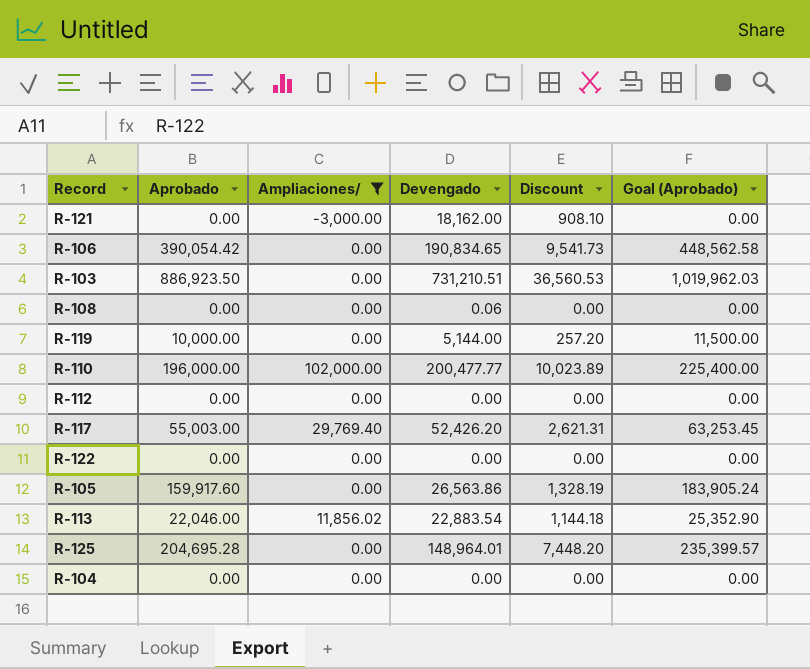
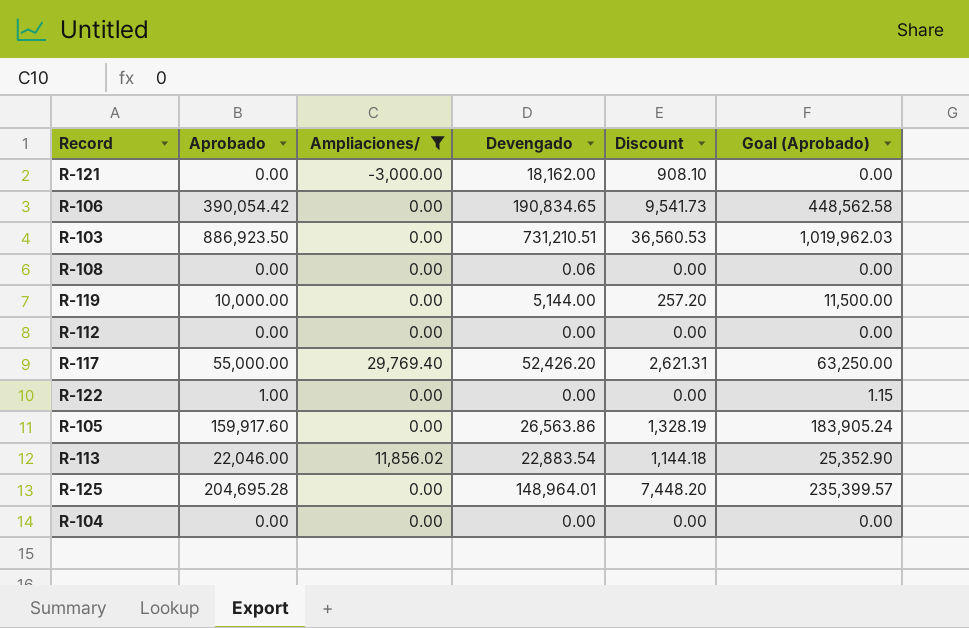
row R-110: 196,000.00 | 102,000.00 | 200,477.77 | 10,023.89 | 225,400.00 -> none
R-117 | Aprobado: 55,003.00 -> 55,000.00
R-117 | Goal (Aprobado): 63,253.45 -> 63,250.00
R-122 | Aprobado: 0.00 -> 1.00
R-122 | Goal (Aprobado): 0.00 -> 1.15

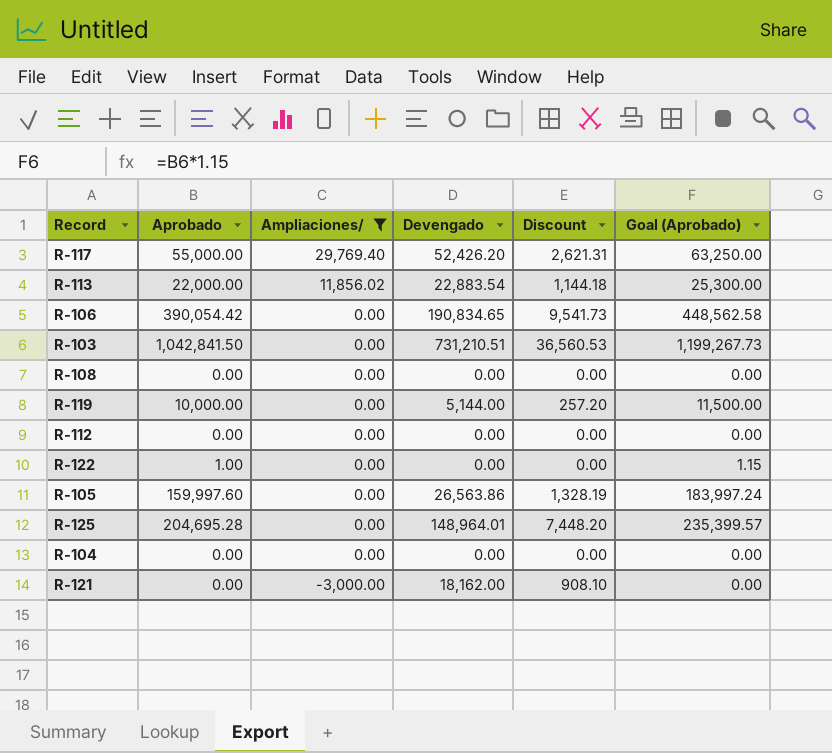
row order: none -> Ampliaciones/ descending
R-113 | Aprobado: 22,046.00 -> 22,000.00
R-113 | Goal (Aprobado): 25,352.90 -> 25,300.00
R-103 | Aprobado: 886,923.50 -> 1,042,841.50
R-103 | Goal (Aprobado): 1,019,962.03 -> 1,199,267.73
R-108 | Devengado: 0.06 -> 0.00
R-105 | Aprobado: 159,917.60 -> 159,997.60
R-105 | Goal (Aprobado): 183,905.24 -> 183,997.24

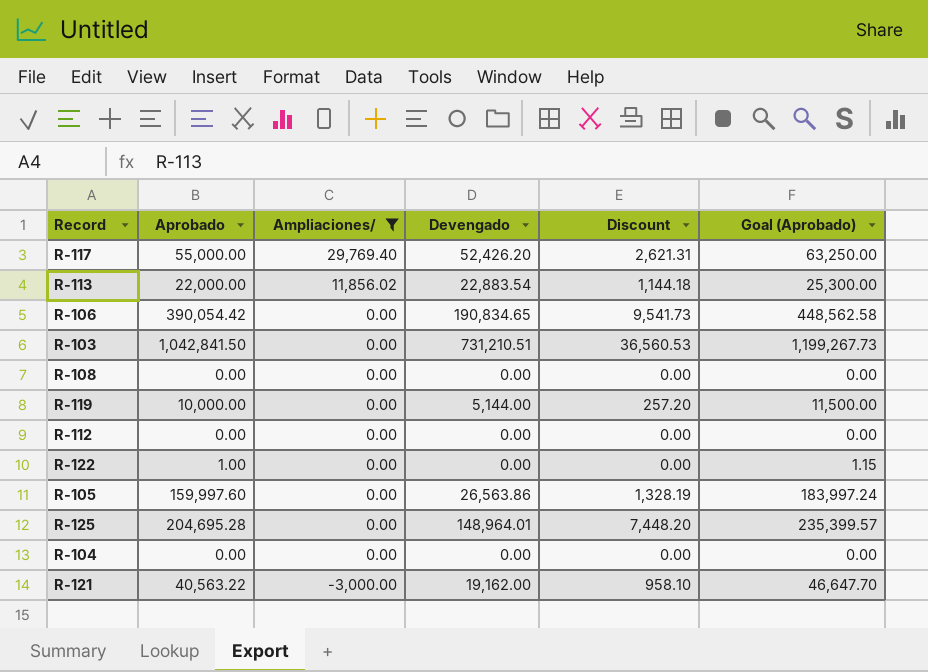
R-121 | Aprobado: 0.00 -> 40,563.22
R-121 | Devengado: 18,162.00 -> 19,162.00
R-121 | Discount: 908.10 -> 958.10
R-121 | Goal (Aprobado): 0.00 -> 46,647.70

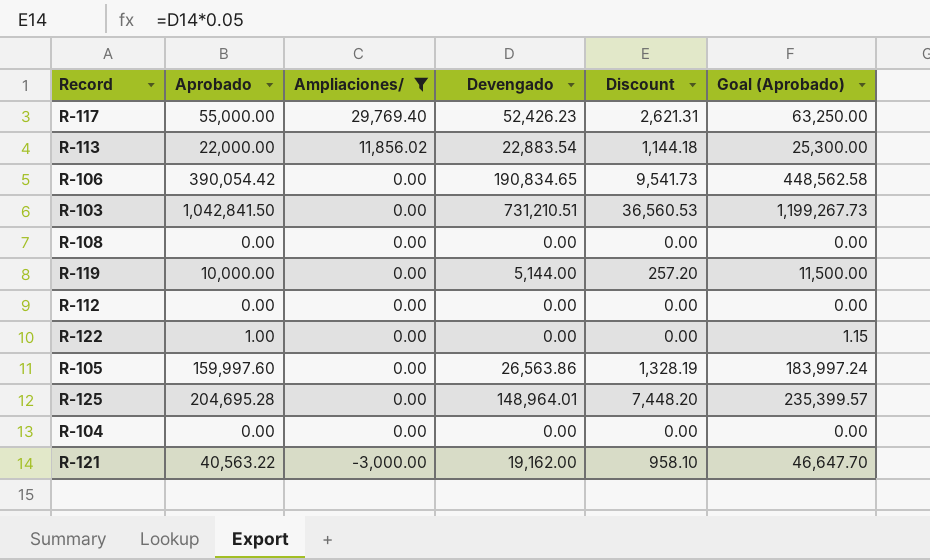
R-117 | Devengado: 52,426.20 -> 52,426.23

